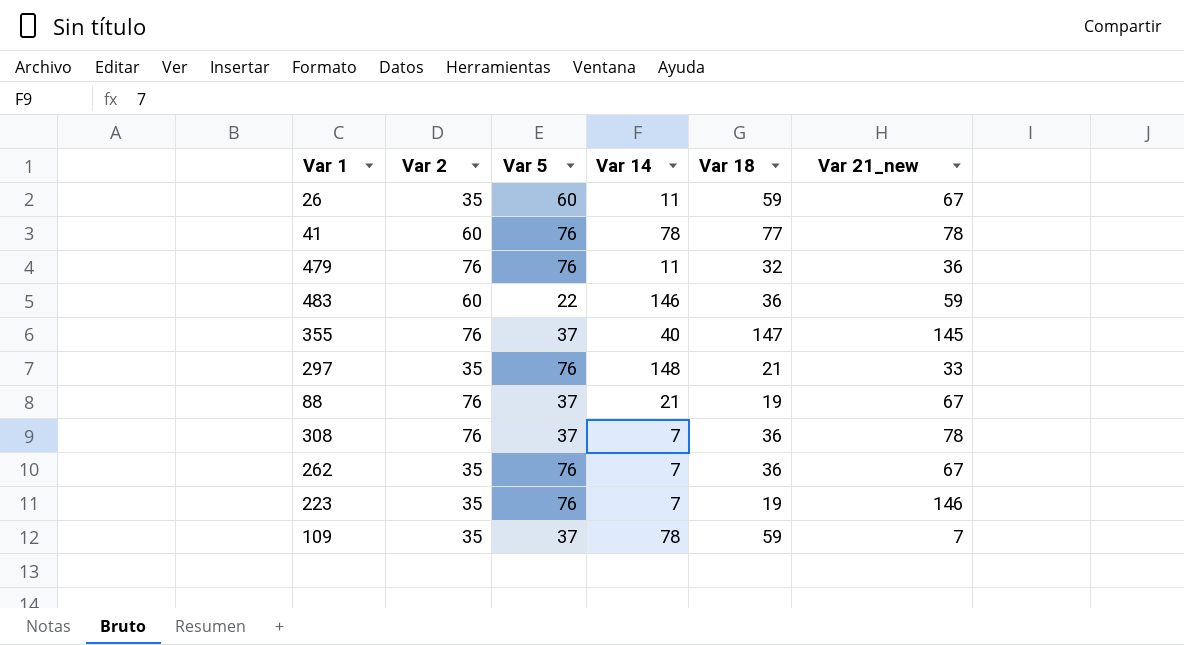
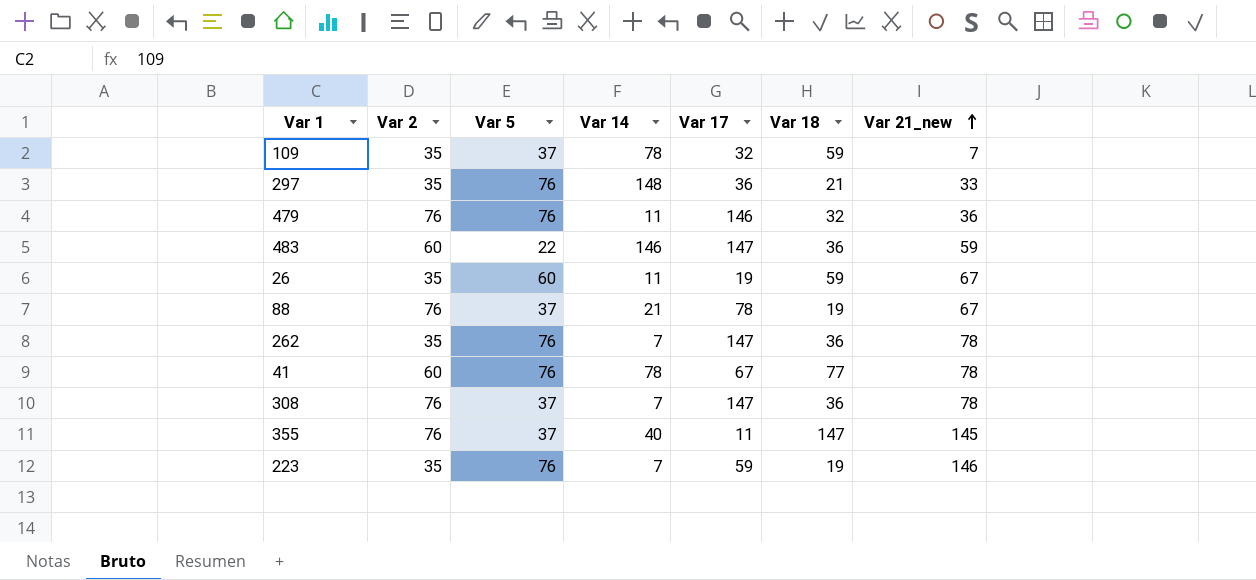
row order: none -> Var 21_new ascending
column Var 17 | position: none -> 5
262 | Var 21_new: 67 -> 78

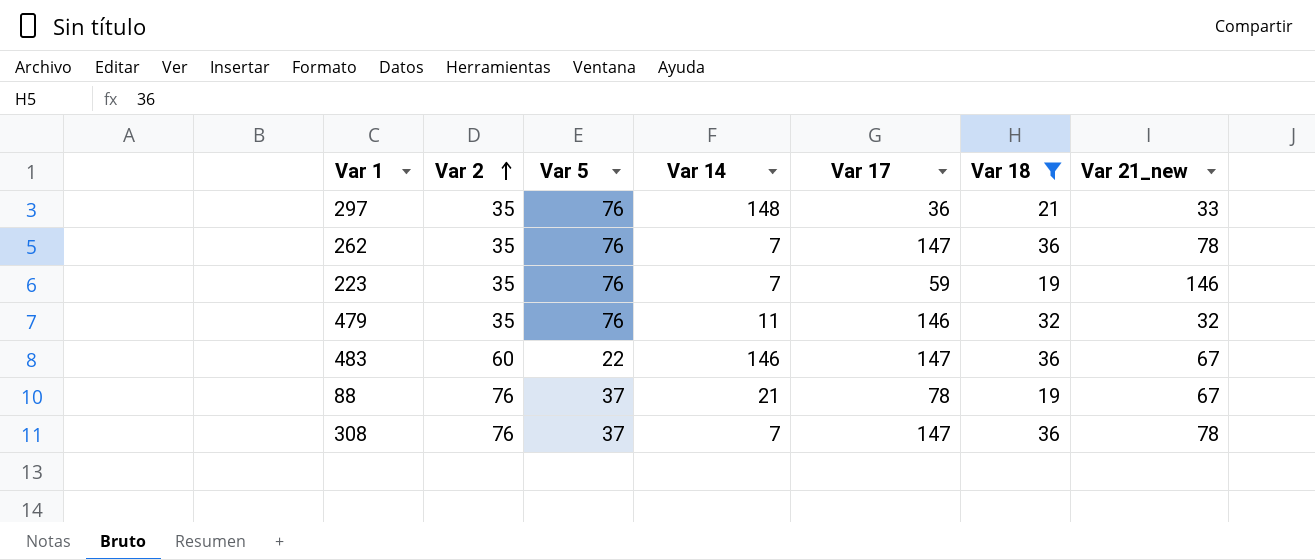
filter: none -> Var 18 <= 36
row order: Var 21_new ascending -> Var 2 ascending
479 | Var 2: 76 -> 35
479 | Var 21_new: 36 -> 32
483 | Var 21_new: 59 -> 67

